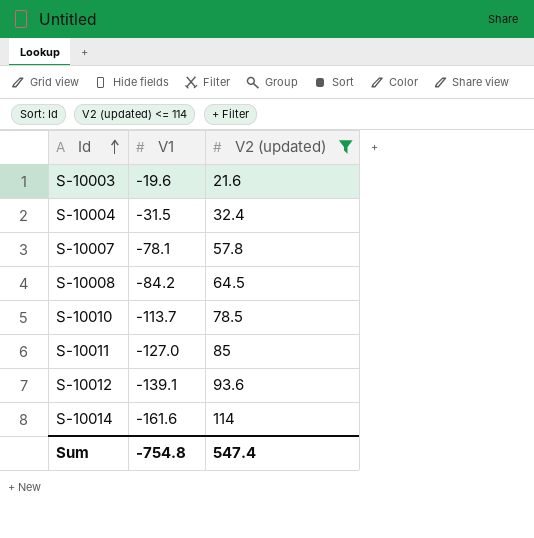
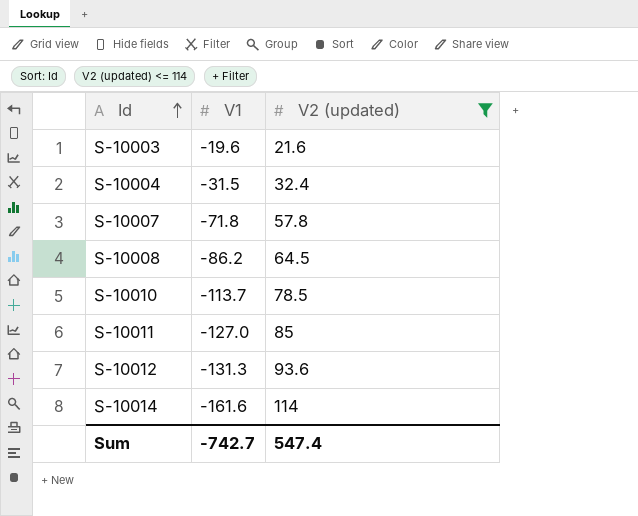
S-10007 | V1: -78.1 -> -71.8
S-10008 | V1: -84.2 -> -86.2
S-10012 | V1: -139.1 -> -131.3
Sum | V1: -754.8 -> -742.7

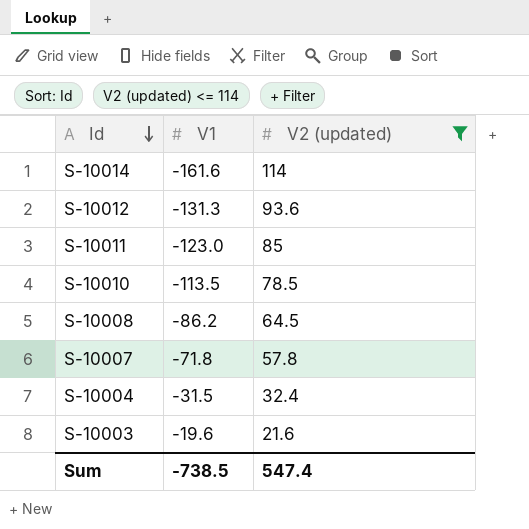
row order: Id ascending -> Id descending
S-10011 | V1: -127.0 -> -123.0
S-10010 | V1: -113.7 -> -113.5
Sum | V1: -742.7 -> -738.5

